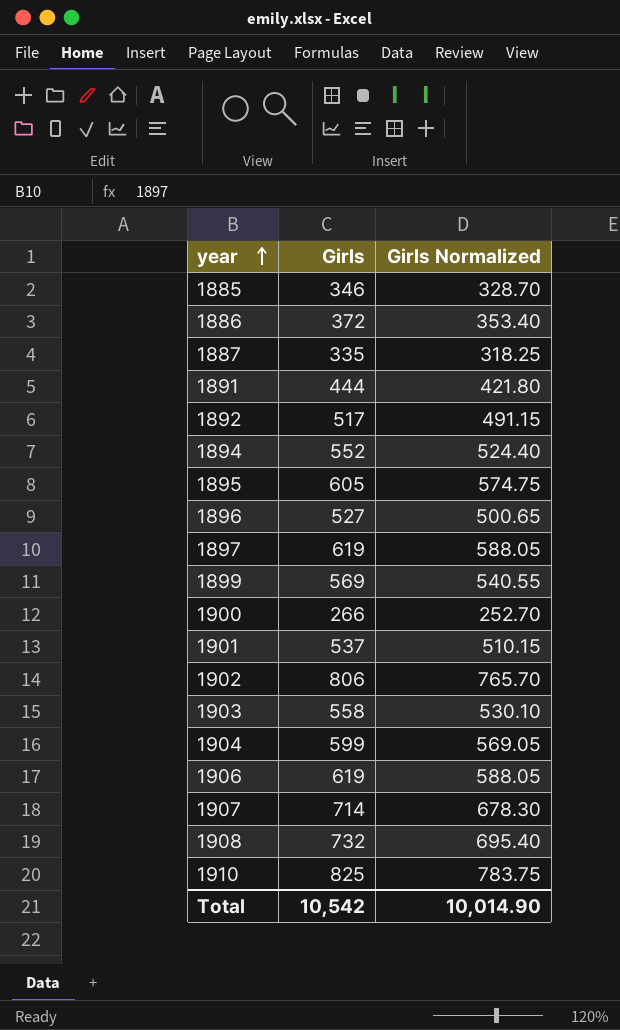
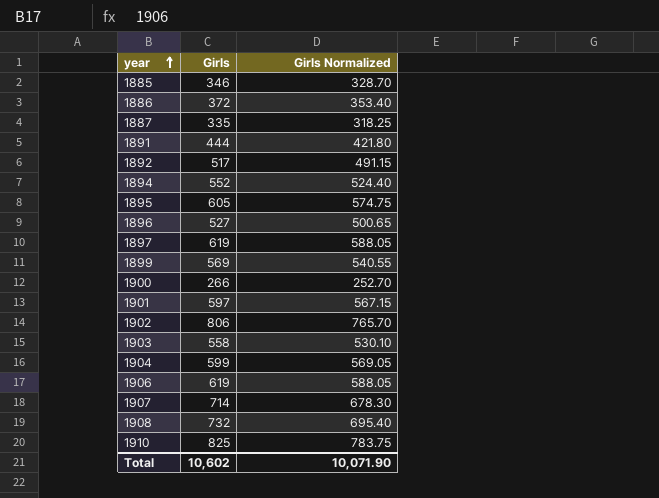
1901 | Girls: 537 -> 597
1901 | Girls Normalized: 510.15 -> 567.15
Total | Girls: 10,542 -> 10,602
Total | Girls Normalized: 10,014.90 -> 10,071.90

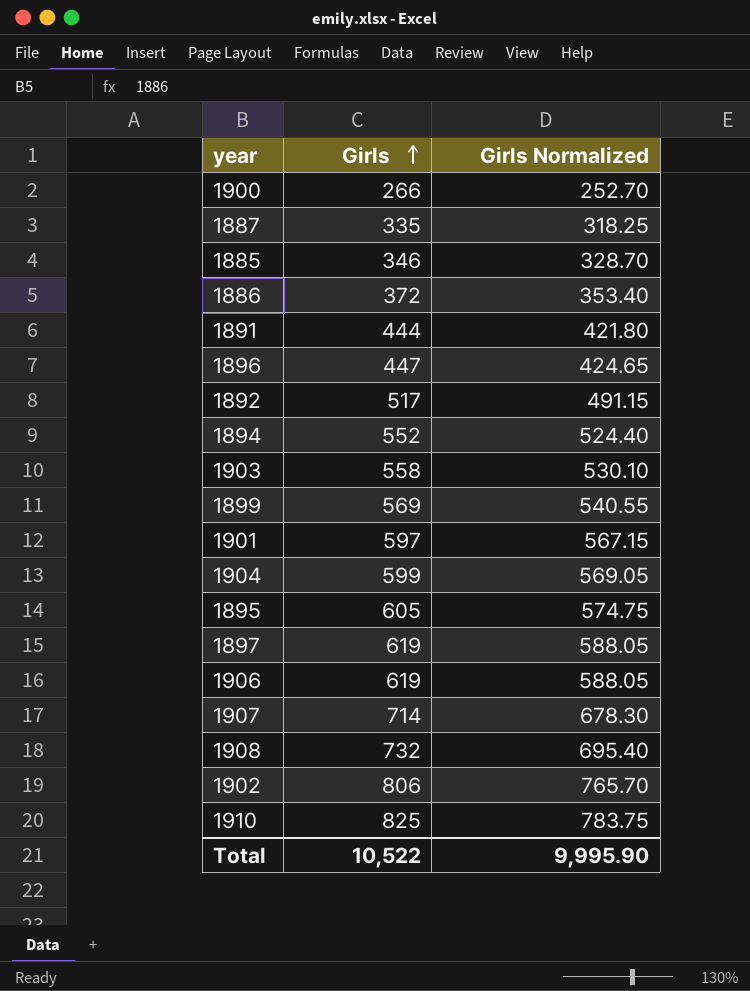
row order: year ascending -> Girls ascending
1896 | Girls: 527 -> 447
1896 | Girls Normalized: 500.65 -> 424.65
Total | Girls: 10,602 -> 10,522
Total | Girls Normalized: 10,071.90 -> 9,995.90

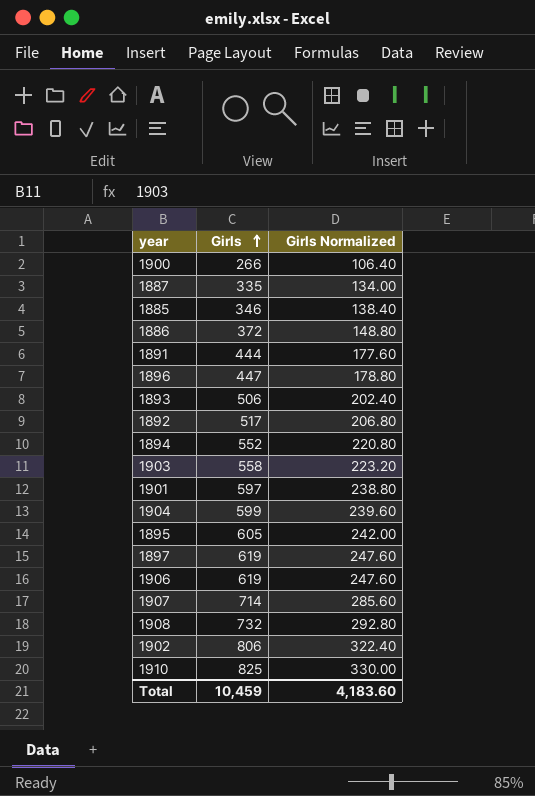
column Girls Normalized | formula: [Girls] * 0.95 -> [Girls] * 0.4
row 1899: 569 | 540.55 -> none
row 1893: none -> 506 | 202.40
Total | Girls: 10,522 -> 10,459
Total | Girls Normalized: 9,995.90 -> 4,183.60

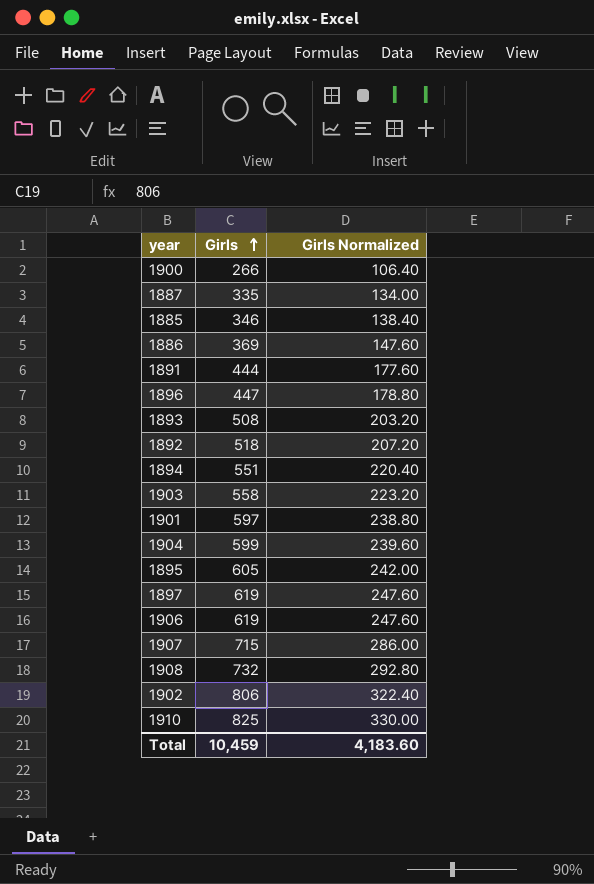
1886 | Girls: 372 -> 369
1886 | Girls Normalized: 148.80 -> 147.60
1893 | Girls: 506 -> 508
1893 | Girls Normalized: 202.40 -> 203.20
1892 | Girls: 517 -> 518
1892 | Girls Normalized: 206.80 -> 207.20
1894 | Girls: 552 -> 551
1894 | Girls Normalized: 220.80 -> 220.40
1907 | Girls: 714 -> 715
1907 | Girls Normalized: 285.60 -> 286.00

